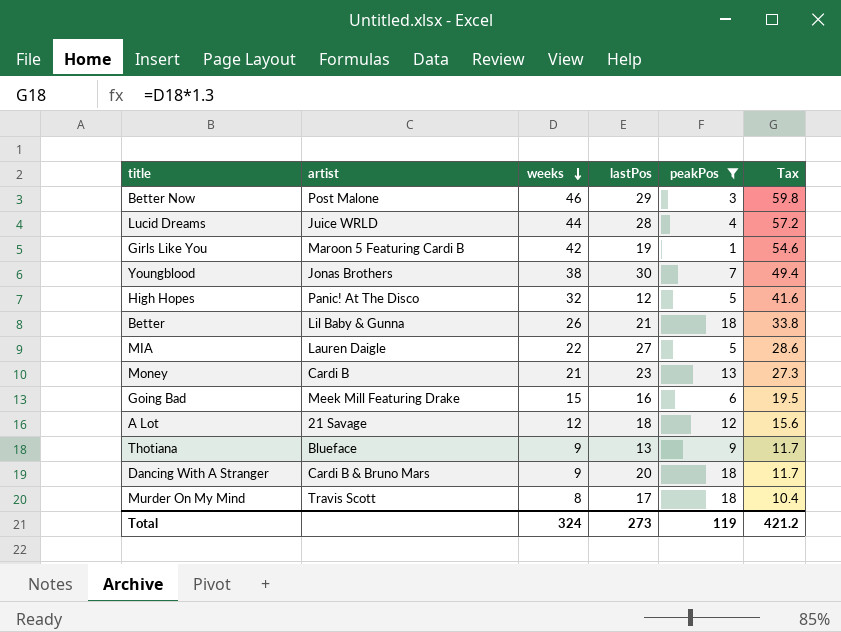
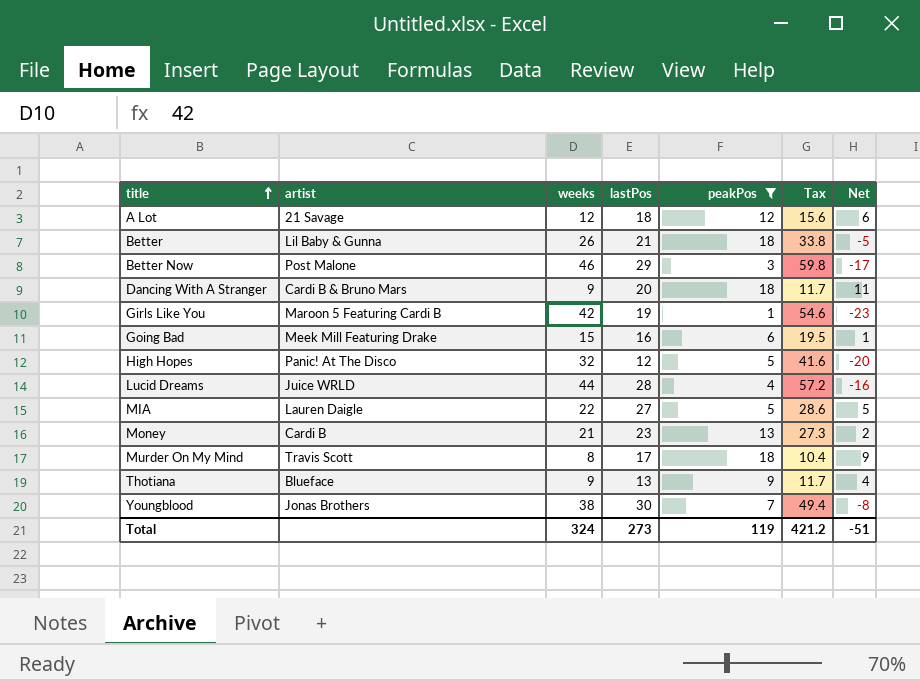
row order: weeks descending -> title ascending
column Net | formula: none -> [lastPos] - [weeks]

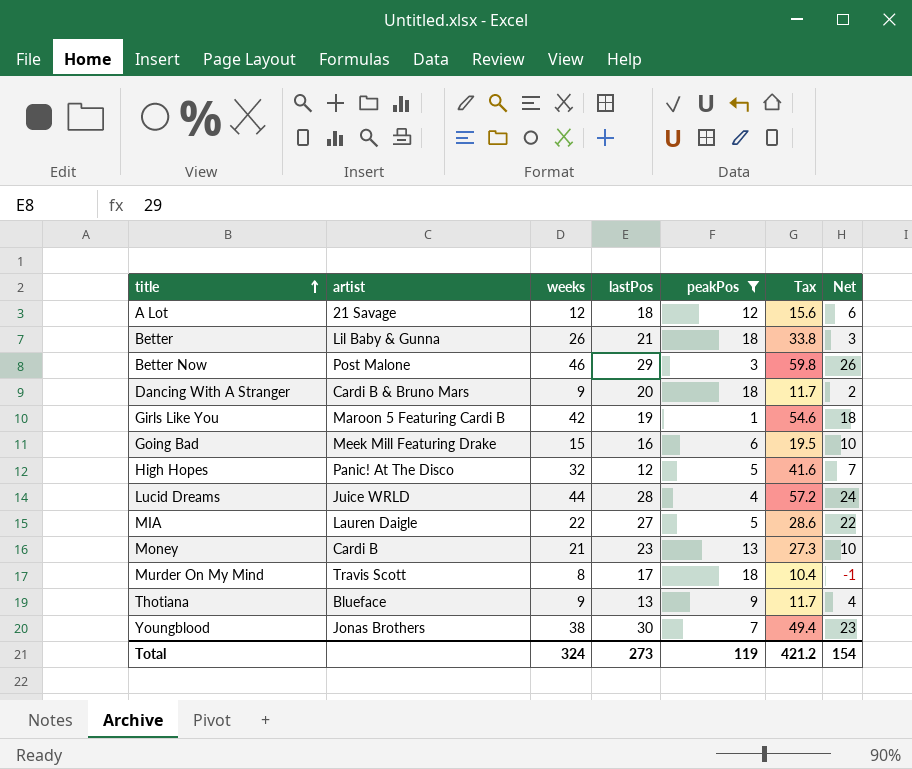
column Net | formula: [lastPos] - [weeks] -> [lastPos] - [peakPos]
Total | Net: -51 -> 154

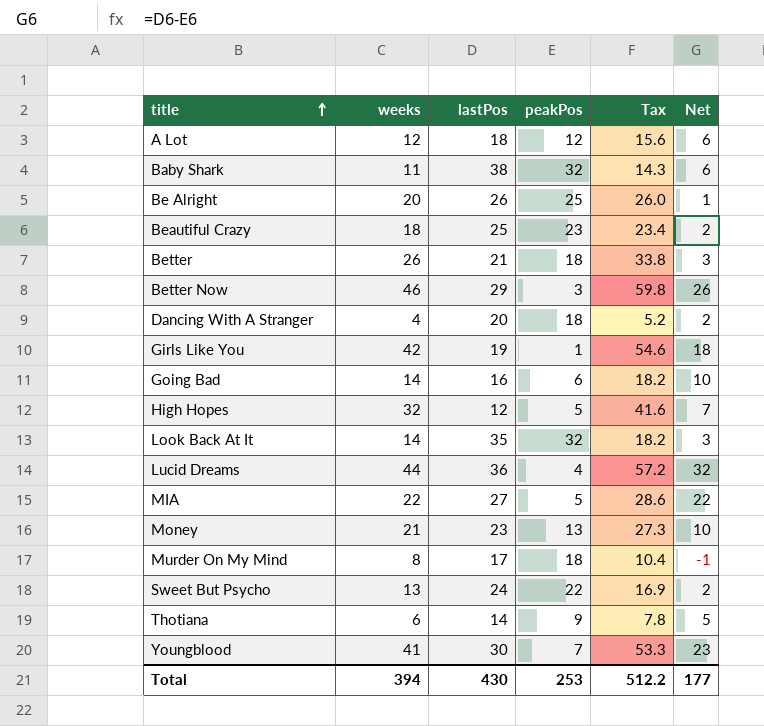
filter: peakPos <= 18 -> none
column artist | position: 2 -> none
Dancing With A Stranger | weeks: 9 -> 4
Dancing With A Stranger | Tax: 11.7 -> 5.2
Going Bad | weeks: 15 -> 14
Going Bad | Tax: 19.5 -> 18.2
Lucid Dreams | lastPos: 28 -> 36
Lucid Dreams | Net: 24 -> 32
Thotiana | weeks: 9 -> 6
Thotiana | lastPos: 13 -> 14
Thotiana | Tax: 11.7 -> 7.8
Thotiana | Net: 4 -> 5
Youngblood | weeks: 38 -> 41
Youngblood | Tax: 49.4 -> 53.3
Total | weeks: 324 -> 394
Total | lastPos: 273 -> 430
Total | peakPos: 119 -> 253
Total | Tax: 421.2 -> 512.2
Total | Net: 154 -> 177

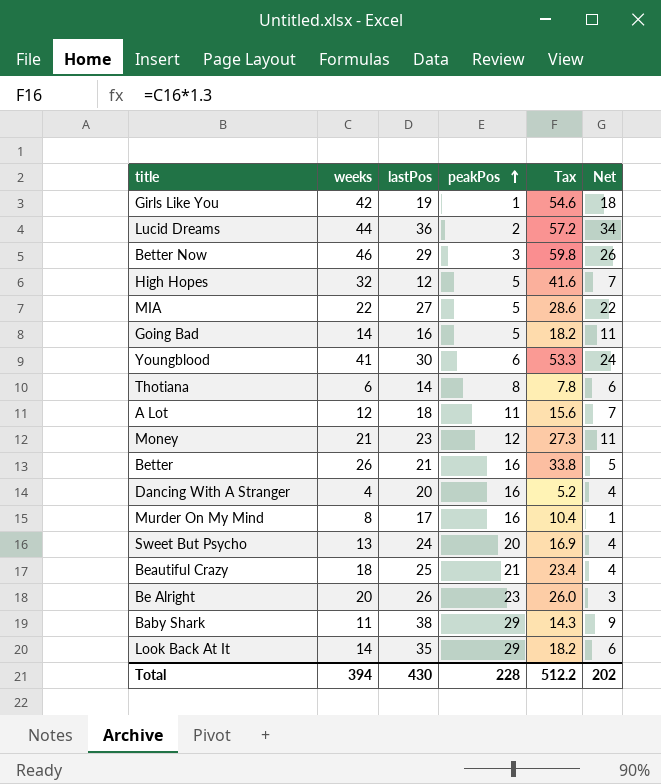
row order: title ascending -> peakPos ascending
Lucid Dreams | peakPos: 4 -> 2
Lucid Dreams | Net: 32 -> 34
Going Bad | peakPos: 6 -> 5
Going Bad | Net: 10 -> 11
Youngblood | peakPos: 7 -> 6
Youngblood | Net: 23 -> 24
Thotiana | peakPos: 9 -> 8
Thotiana | Net: 5 -> 6
A Lot | peakPos: 12 -> 11
A Lot | Net: 6 -> 7
Money | peakPos: 13 -> 12
Money | Net: 10 -> 11
Better | peakPos: 18 -> 16
Better | Net: 3 -> 5
Dancing With A Stranger | peakPos: 18 -> 16
Dancing With A Stranger | Net: 2 -> 4
Murder On My Mind | peakPos: 18 -> 16
Murder On My Mind | Net: -1 -> 1
Sweet But Psycho | peakPos: 22 -> 20
Sweet But Psycho | Net: 2 -> 4
Beautiful Crazy | peakPos: 23 -> 21
Beautiful Crazy | Net: 2 -> 4
Be Alright | peakPos: 25 -> 23
Be Alright | Net: 1 -> 3
Baby Shark | peakPos: 32 -> 29
Baby Shark | Net: 6 -> 9
Look Back At It | peakPos: 32 -> 29
Look Back At It | Net: 3 -> 6
Total | peakPos: 253 -> 228
Total | Net: 177 -> 202

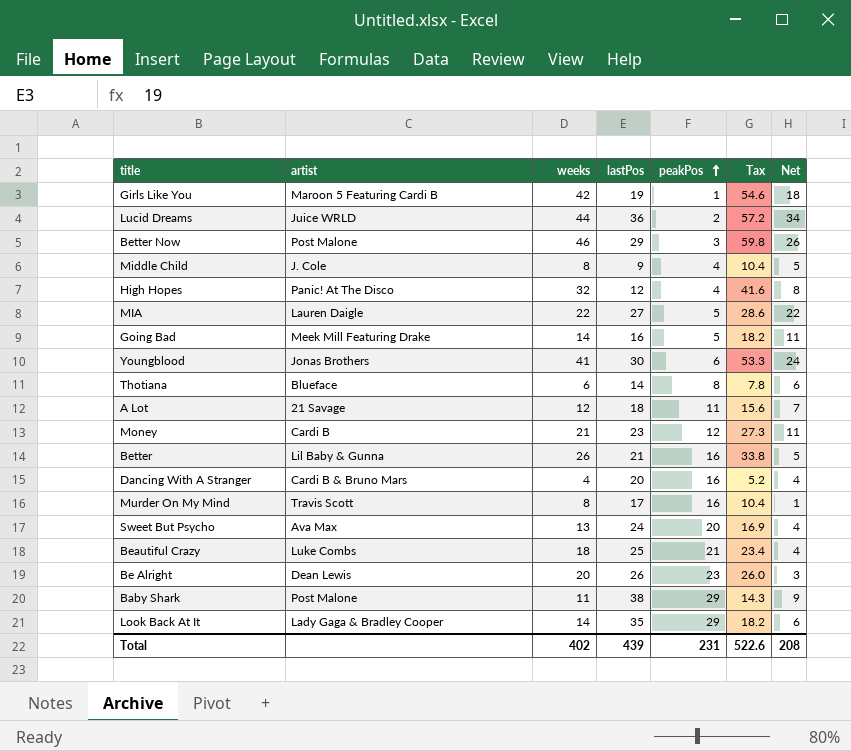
column artist | position: none -> 2
row Middle Child: none -> J. Cole | 8 | 9 | 4 | 10.4 | 5
High Hopes | peakPos: 5 -> 4
High Hopes | Net: 7 -> 8
Total | weeks: 394 -> 402
Total | lastPos: 430 -> 439
Total | peakPos: 228 -> 231
Total | Tax: 512.2 -> 522.6
Total | Net: 202 -> 208

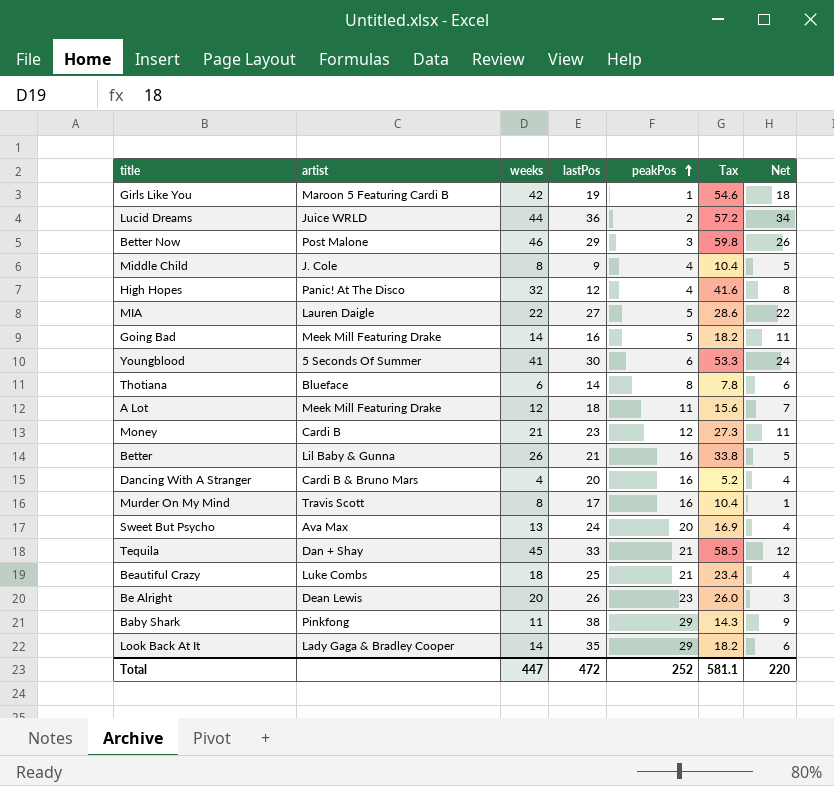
Youngblood | artist: Jonas Brothers -> 5 Seconds Of Summer
A Lot | artist: 21 Savage -> Meek Mill Featuring Drake
row Tequila: none -> Dan + Shay | 45 | 33 | 21 | 58.5 | 12
Baby Shark | artist: Post Malone -> Pinkfong
Total | weeks: 402 -> 447
Total | lastPos: 439 -> 472
Total | peakPos: 231 -> 252
Total | Tax: 522.6 -> 581.1
Total | Net: 208 -> 220

